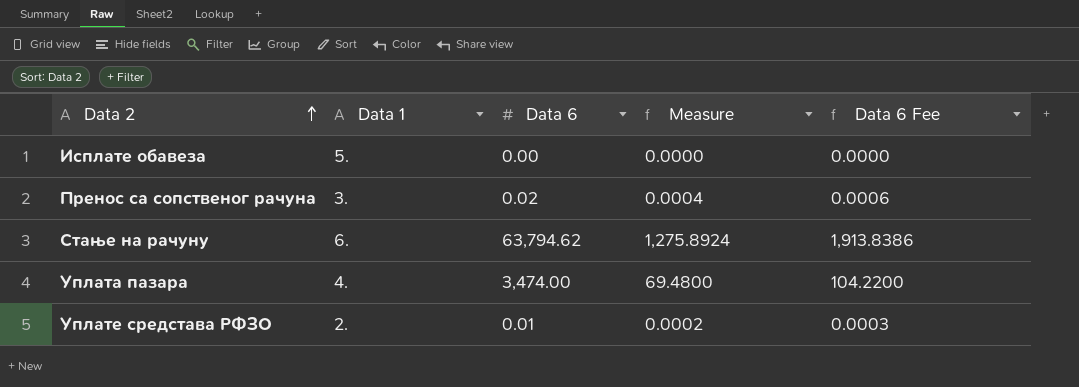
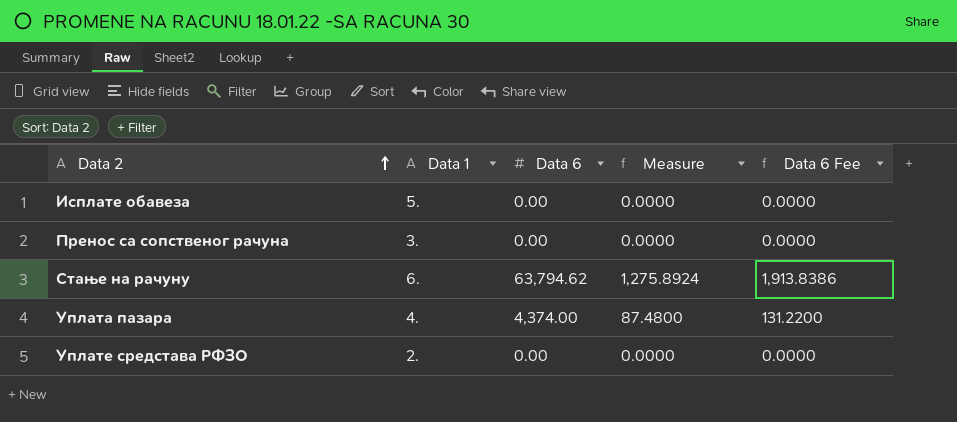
Пренос са сопственог рачуна | Data 6: 0.02 -> 0.00
Пренос са сопственог рачуна | Measure: 0.0004 -> 0.0000
Пренос са сопственог рачуна | Data 6 Fee: 0.0006 -> 0.0000
Уплата пазара | Data 6: 3,474.00 -> 4,374.00
Уплата пазара | Measure: 69.4800 -> 87.4800
Уплата пазара | Data 6 Fee: 104.2200 -> 131.2200
Уплате средстава РФЗО | Data 6: 0.01 -> 0.00
Уплате средстава РФЗО | Measure: 0.0002 -> 0.0000
Уплате средстава РФЗО | Data 6 Fee: 0.0003 -> 0.0000

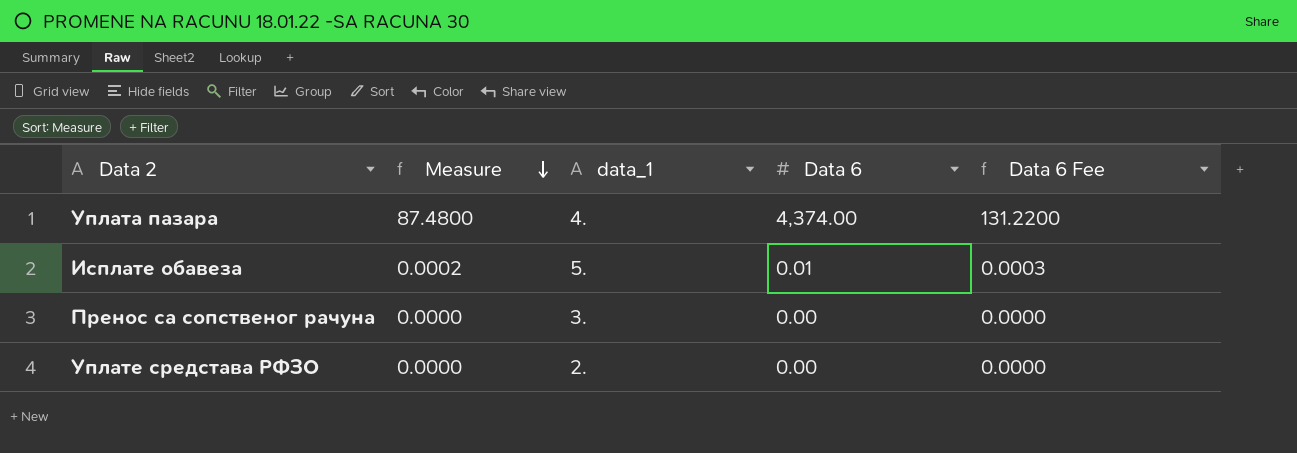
row order: Data 2 ascending -> Measure descending
column Measure | position: 4 -> 2
column name: Data 1 -> data_1
row Стање на рачуну: 6. | 63,794.62 | 1,275.8924 | 1,913.8386 -> none
Исплате обавеза | Measure: 0.0000 -> 0.0002
Исплате обавеза | Data 6: 0.00 -> 0.01
Исплате обавеза | Data 6 Fee: 0.0000 -> 0.0003

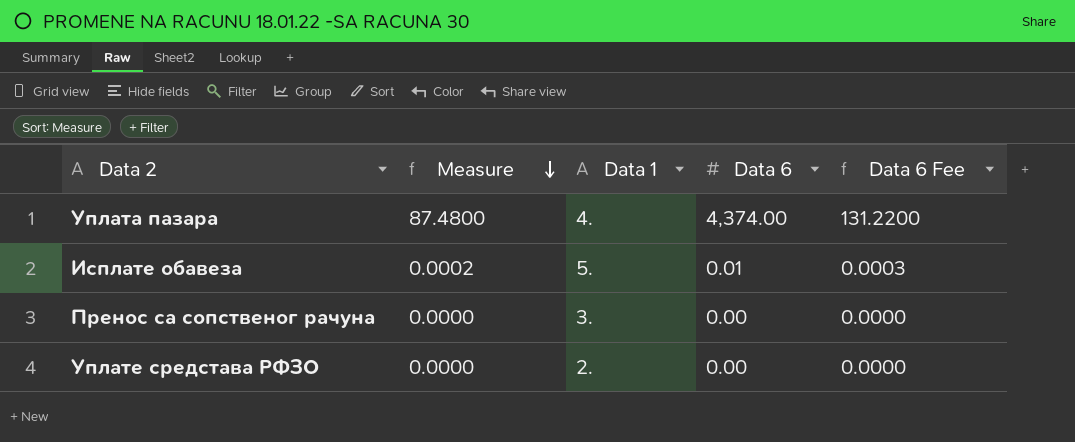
column name: data_1 -> Data 1

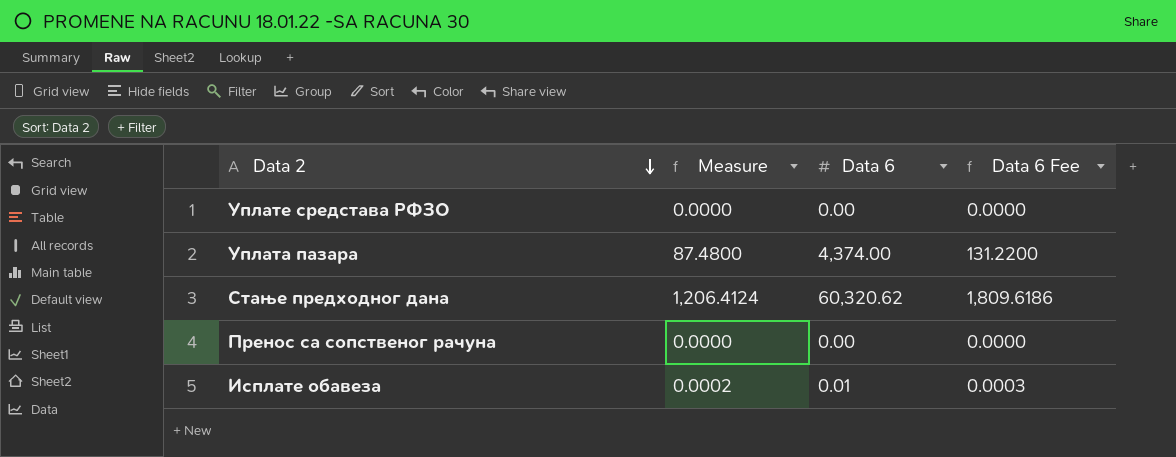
row order: Measure descending -> Data 2 descending
column Data 1 | position: 3 -> none
row Стање предходног дана: none -> 1,206.4124 | 60,320.62 | 1,809.6186

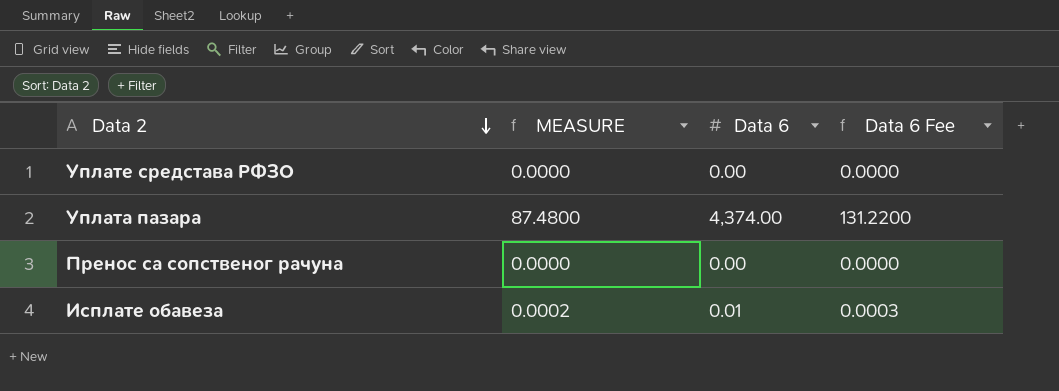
column name: Measure -> MEASURE
row Стање предходног дана: 1,206.4124 | 60,320.62 | 1,809.6186 -> none

